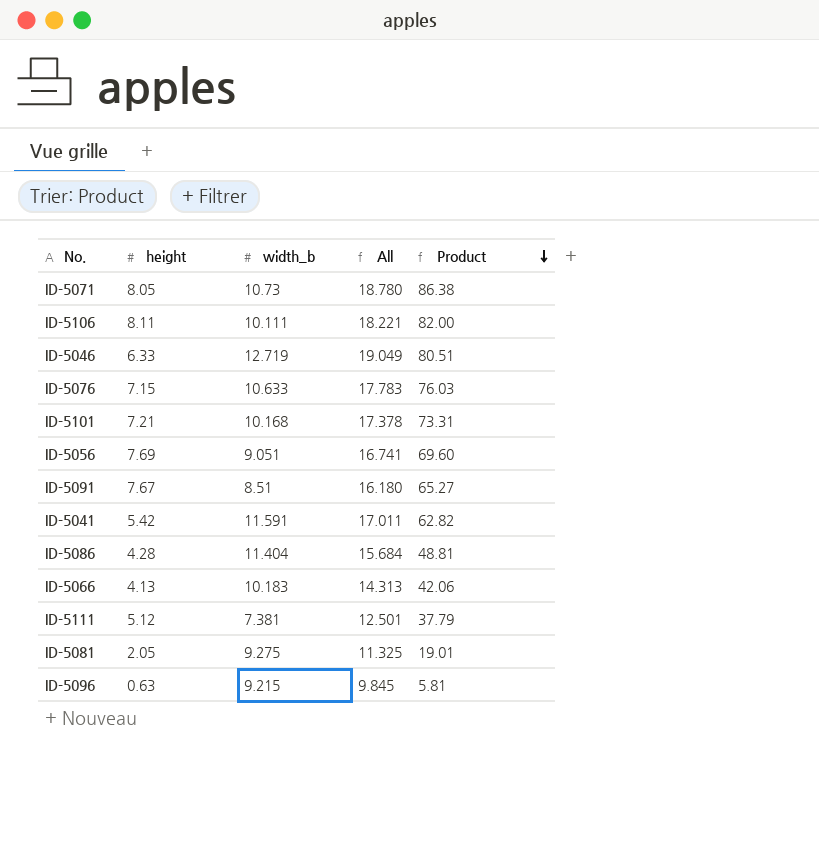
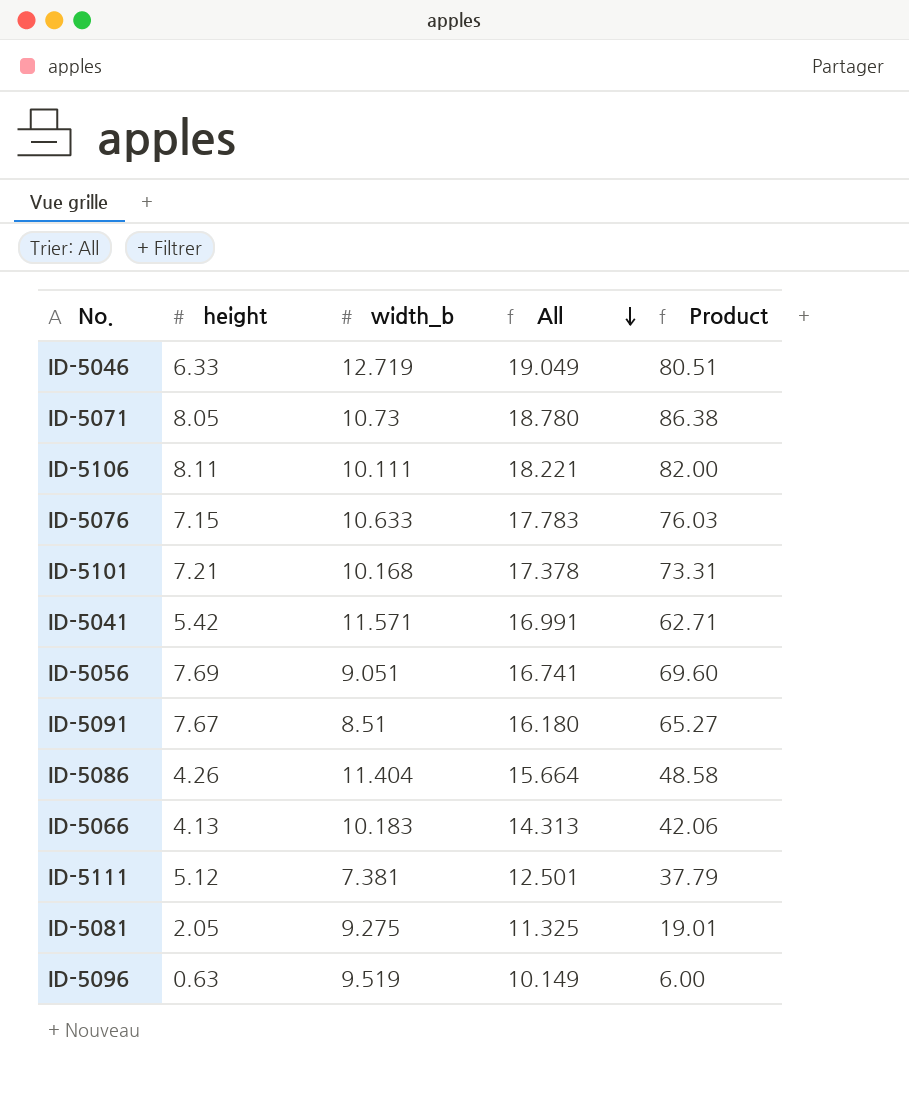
row order: Product descending -> All descending
ID-5041 | width_b: 11.591 -> 11.571
ID-5041 | All: 17.011 -> 16.991
ID-5041 | Product: 62.82 -> 62.71
ID-5086 | height: 4.28 -> 4.26
ID-5086 | All: 15.684 -> 15.664
ID-5086 | Product: 48.81 -> 48.58
ID-5096 | width_b: 9.215 -> 9.519
ID-5096 | All: 9.845 -> 10.149
ID-5096 | Product: 5.81 -> 6.00

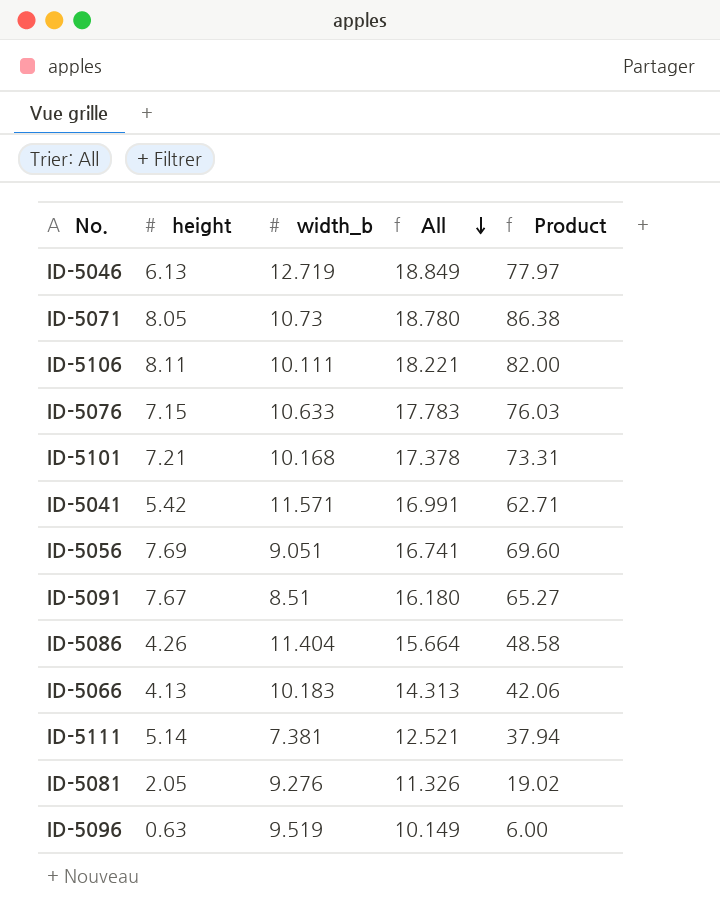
ID-5046 | height: 6.33 -> 6.13
ID-5046 | All: 19.049 -> 18.849
ID-5046 | Product: 80.51 -> 77.97
ID-5111 | height: 5.12 -> 5.14
ID-5111 | All: 12.501 -> 12.521
ID-5111 | Product: 37.79 -> 37.94
ID-5081 | width_b: 9.275 -> 9.276
ID-5081 | All: 11.325 -> 11.326
ID-5081 | Product: 19.01 -> 19.02

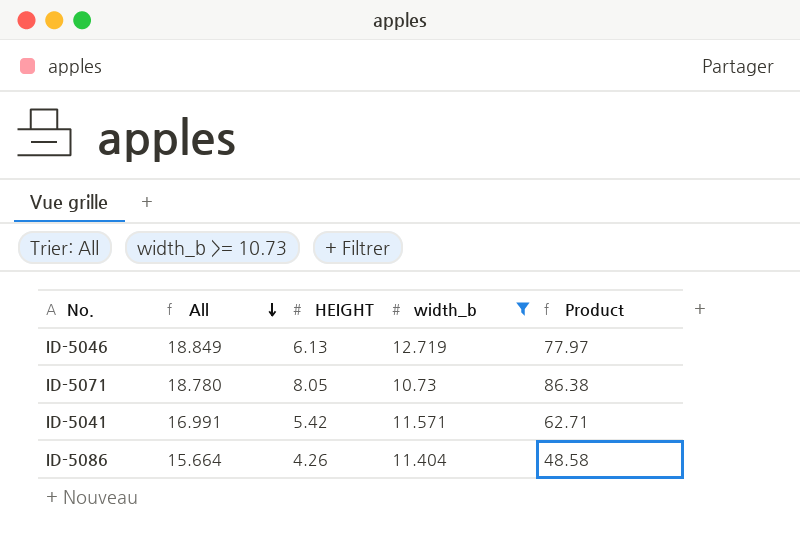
filter: none -> width_b >= 10.73
column All | position: 4 -> 2
column name: height -> HEIGHT

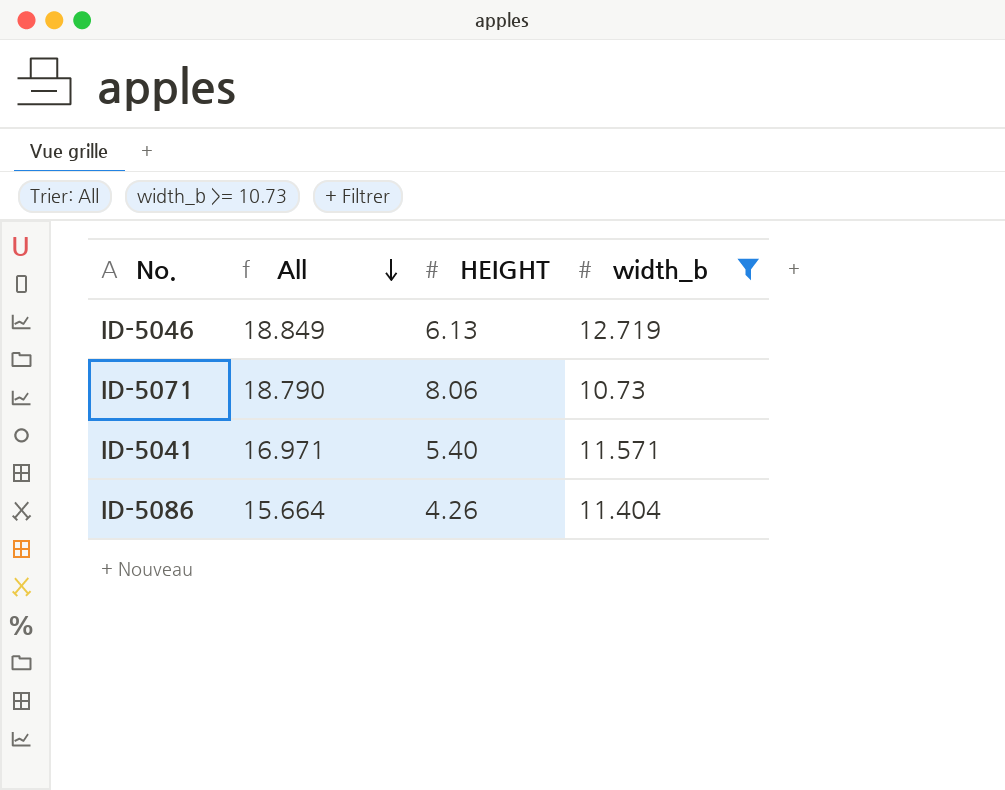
column Product | formula: [HEIGHT] * [width_b] -> none
ID-5071 | All: 18.780 -> 18.790
ID-5071 | HEIGHT: 8.05 -> 8.06
ID-5041 | All: 16.991 -> 16.971
ID-5041 | HEIGHT: 5.42 -> 5.40

